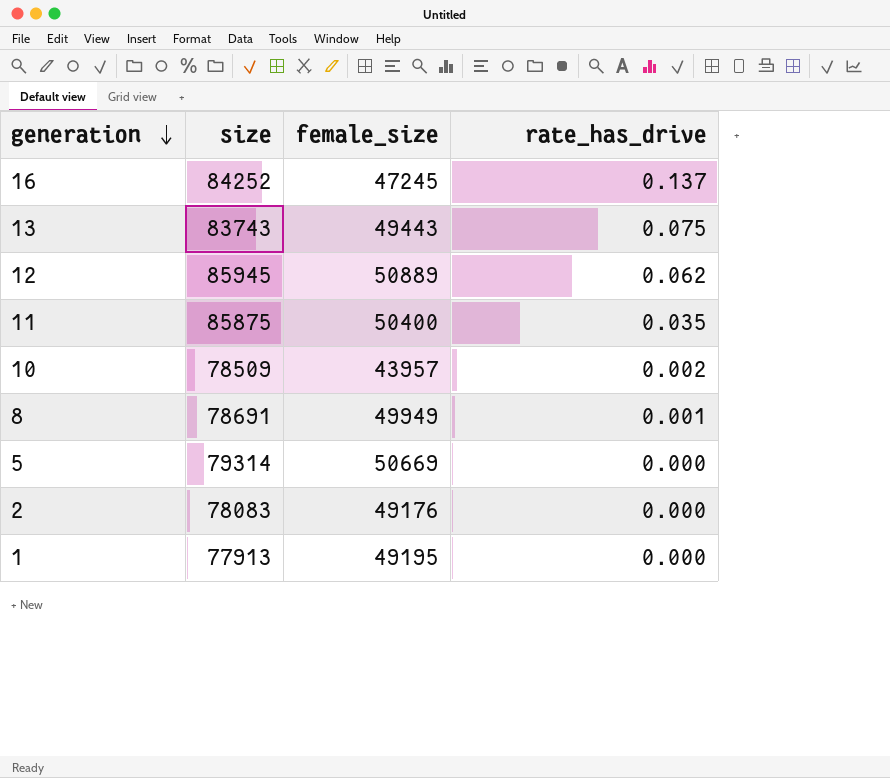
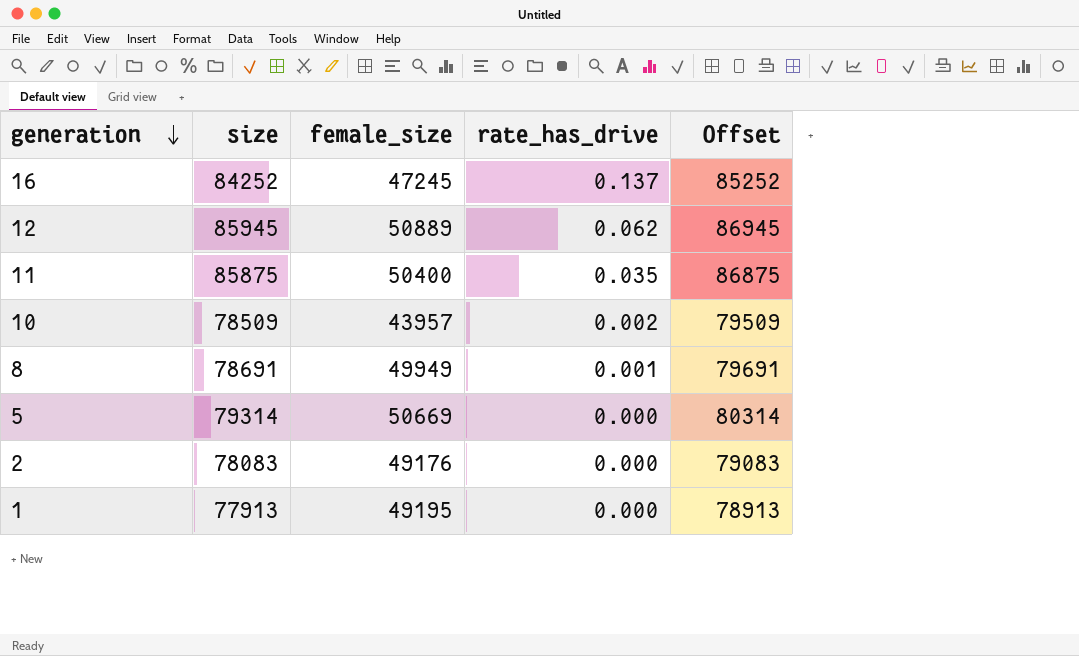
column Offset | formula: none -> [size] + 1000
row 13: 83743 | 49443 | 0.075 -> none

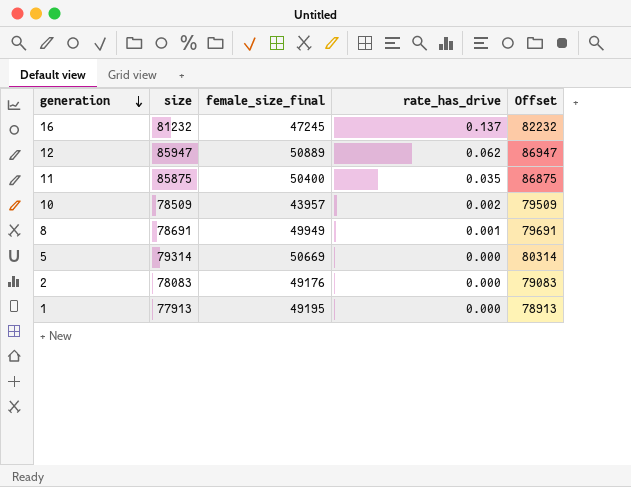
column name: female_size -> female_size_final
16 | size: 84252 -> 81232
16 | Offset: 85252 -> 82232
12 | size: 85945 -> 85947
12 | Offset: 86945 -> 86947

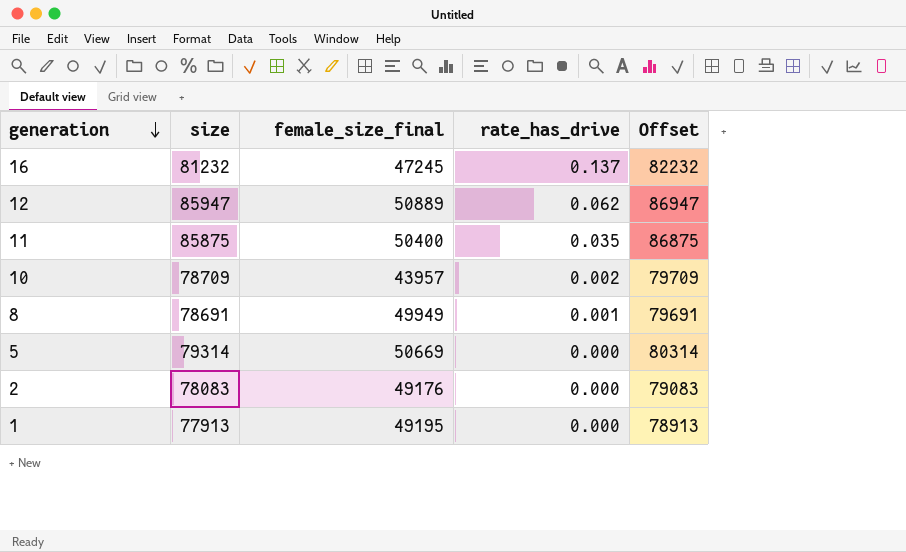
10 | size: 78509 -> 78709
10 | Offset: 79509 -> 79709

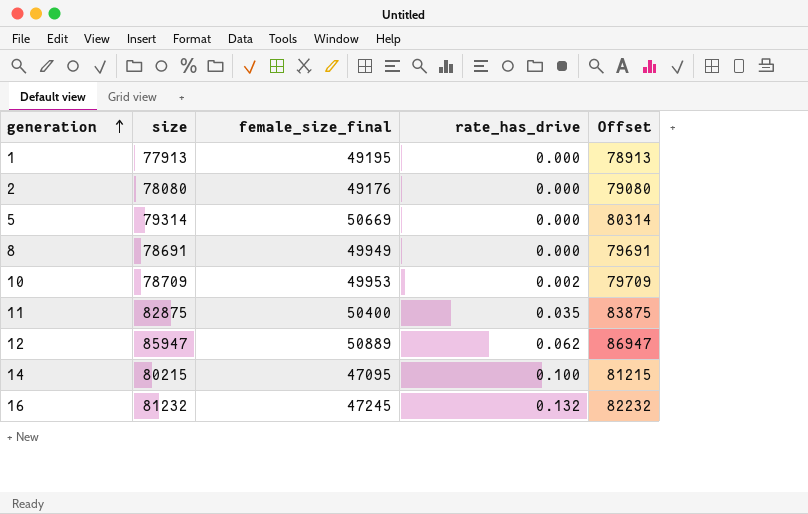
row order: generation descending -> generation ascending
2 | size: 78083 -> 78080
2 | Offset: 79083 -> 79080
8 | rate_has_drive: 0.001 -> 0.000
10 | female_size_final: 43957 -> 49953
11 | size: 85875 -> 82875
11 | Offset: 86875 -> 83875
row 14: none -> 80215 | 47095 | 0.100 | 81215
16 | rate_has_drive: 0.137 -> 0.132

